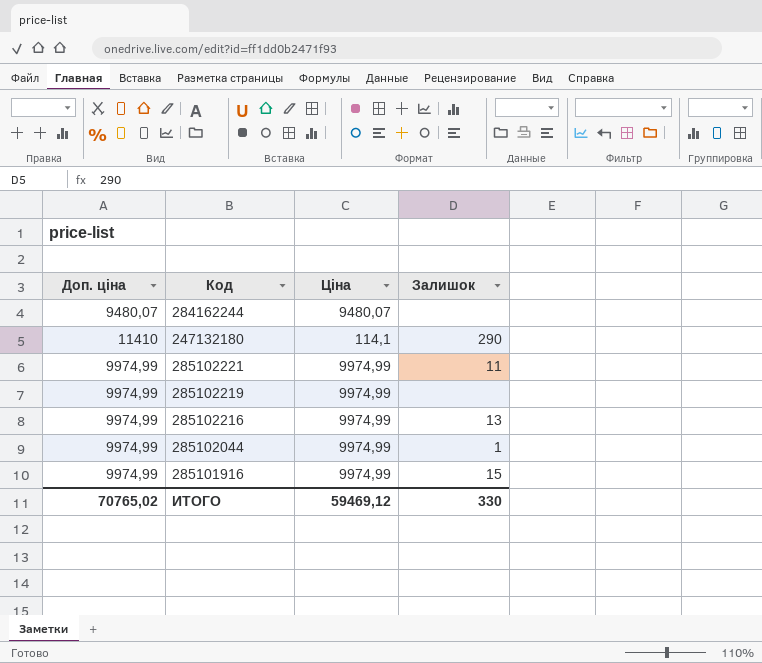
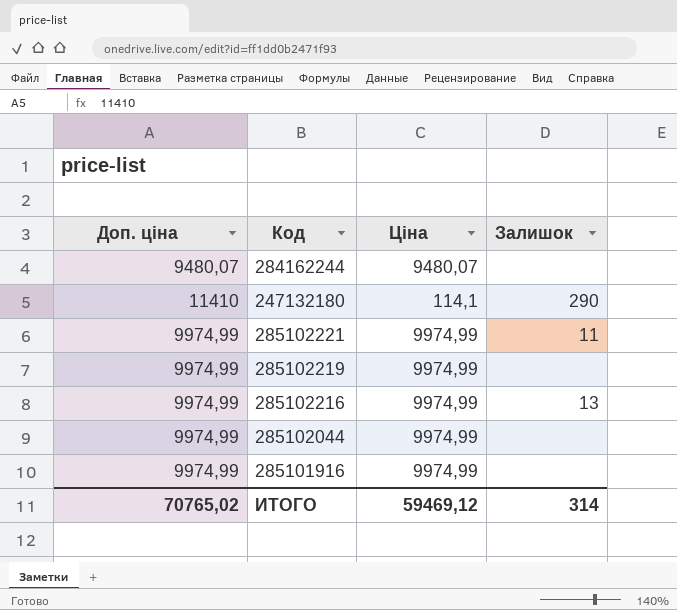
285102044 | Залишок: 1 -> none
285101916 | Залишок: 15 -> none
ИТОГО | Залишок: 330 -> 314

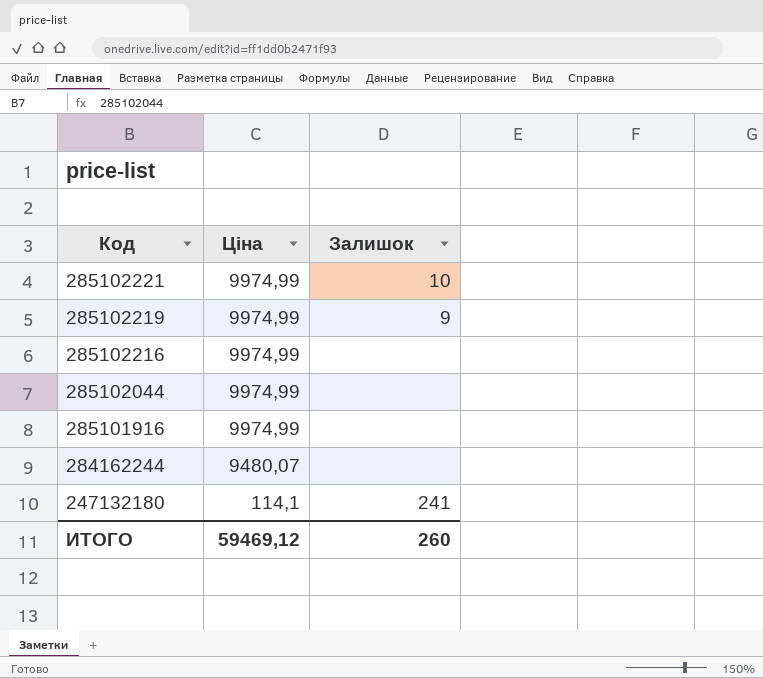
row order: none -> Код descending
column Доп. ціна | position: 1 -> none
285102221 | Залишок: 11 -> 10
285102219 | Залишок: none -> 9
285102216 | Залишок: 13 -> none
247132180 | Залишок: 290 -> 241
ИТОГО | Залишок: 314 -> 260

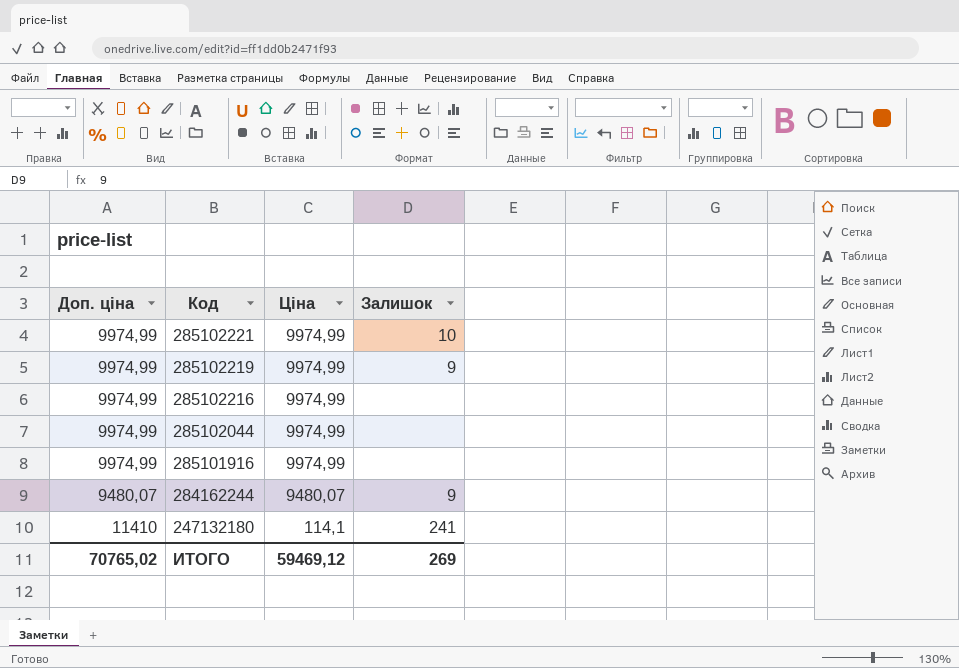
column Доп. ціна | position: none -> 1
284162244 | Залишок: none -> 9
ИТОГО | Залишок: 260 -> 269

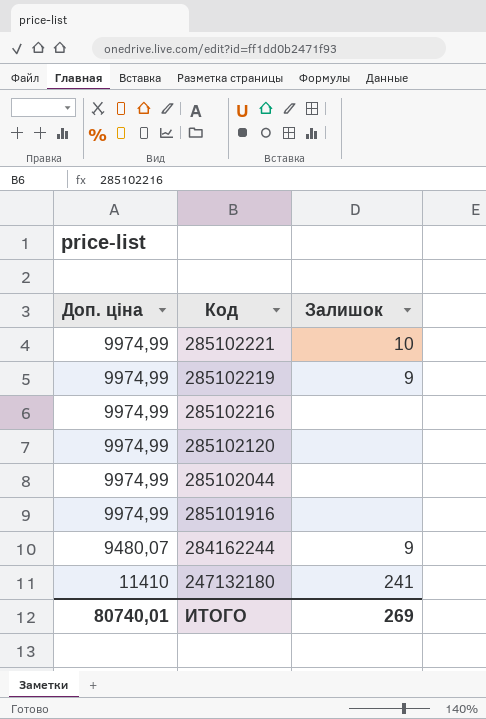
column Ціна | position: 3 -> none
row 285102120: none -> 9974,99 | none
ИТОГО | Доп. ціна: 70765,02 -> 80740,01

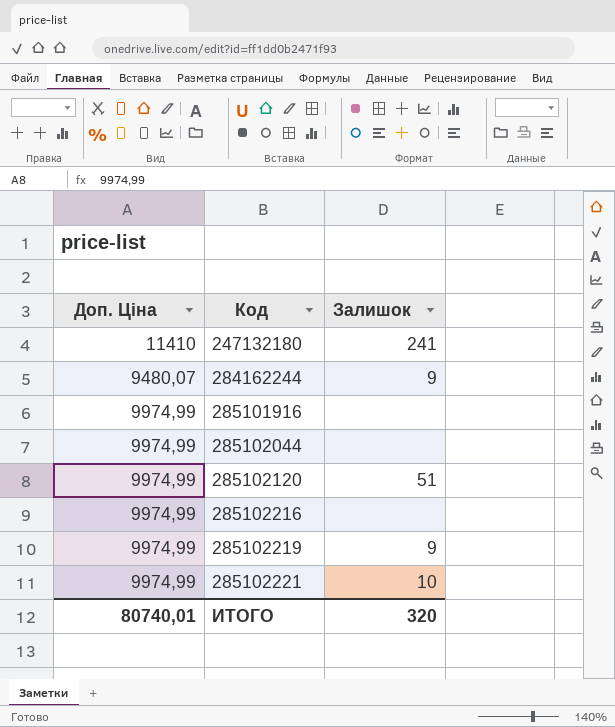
row order: Код descending -> Код ascending
column name: Доп. ціна -> Доп. Ціна
285102120 | Залишок: none -> 51
ИТОГО | Залишок: 269 -> 320

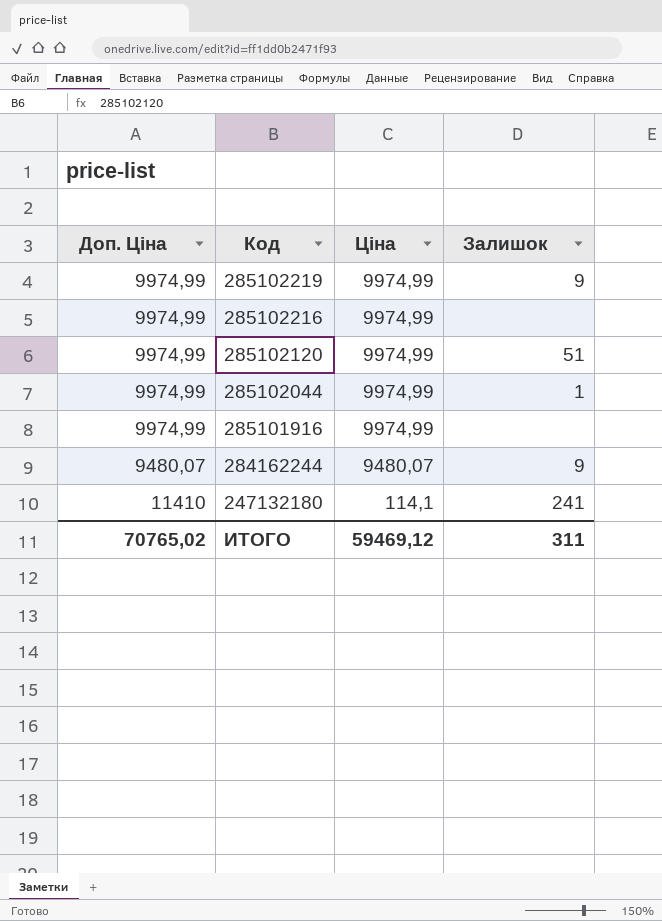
row order: Код ascending -> Код descending
column Ціна | position: none -> 3
row 285102221: 9974,99 | 10 -> none
285102044 | Залишок: none -> 1
ИТОГО | Доп. Ціна: 80740,01 -> 70765,02
ИТОГО | Залишок: 320 -> 311

